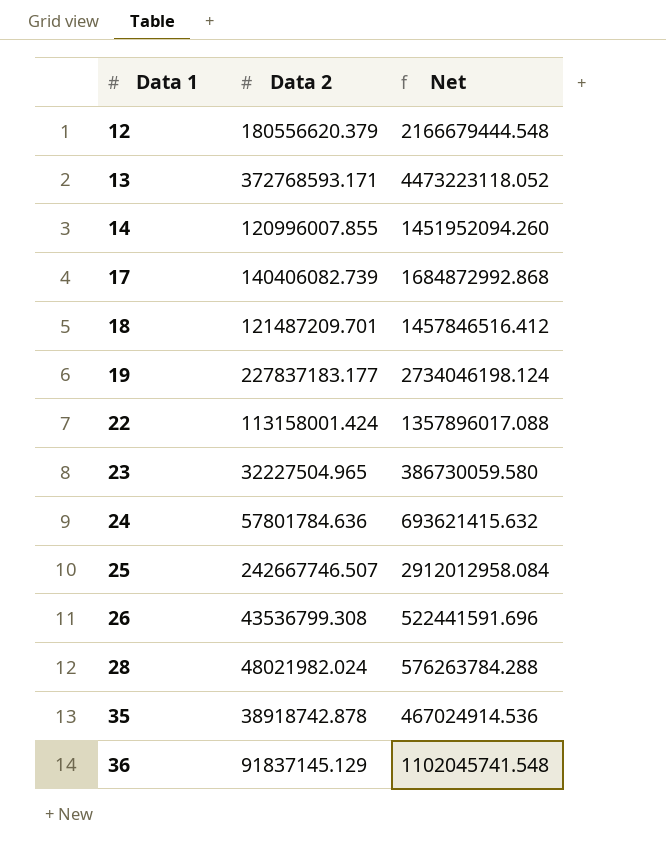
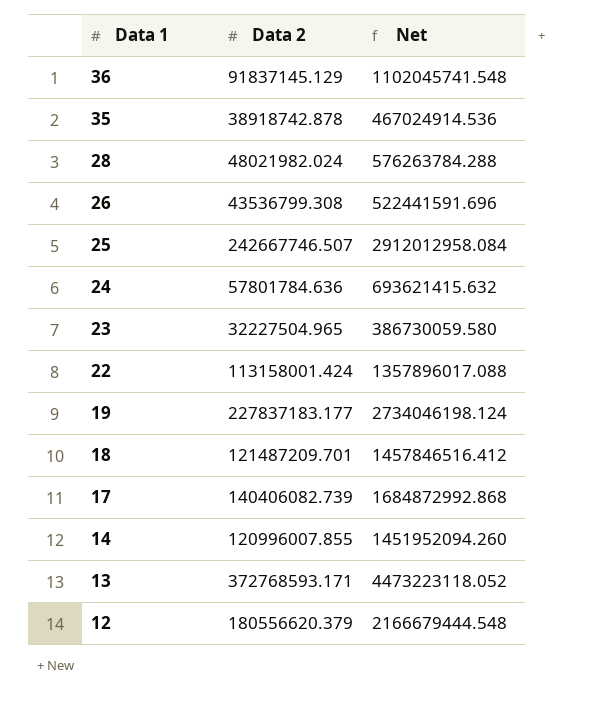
row order: Data 1 ascending -> Data 1 descending

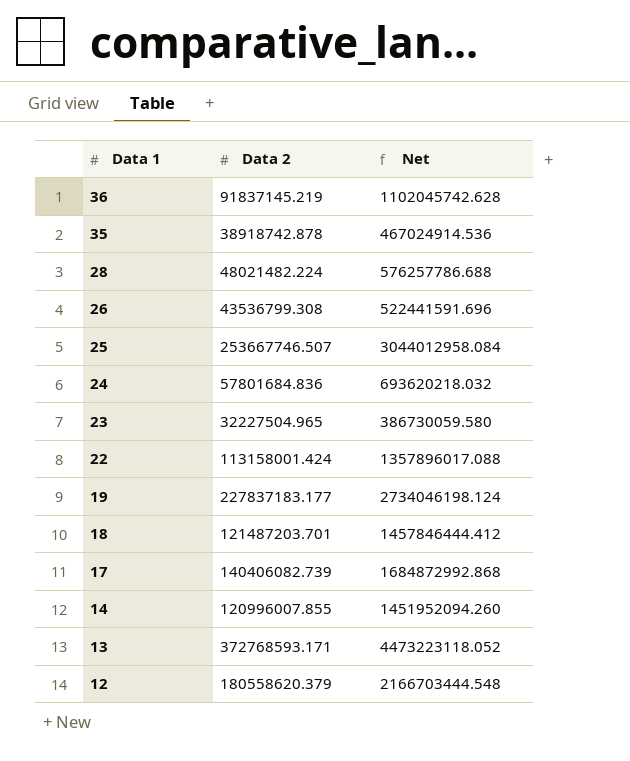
36 | Data 2: 91837145.129 -> 91837145.219
36 | Net: 1102045741.548 -> 1102045742.628
28 | Data 2: 48021982.024 -> 48021482.224
28 | Net: 576263784.288 -> 576257786.688
25 | Data 2: 242667746.507 -> 253667746.507
25 | Net: 2912012958.084 -> 3044012958.084
24 | Data 2: 57801784.636 -> 57801684.836
24 | Net: 693621415.632 -> 693620218.032
18 | Data 2: 121487209.701 -> 121487203.701
18 | Net: 1457846516.412 -> 1457846444.412
12 | Data 2: 180556620.379 -> 180558620.379
12 | Net: 2166679444.548 -> 2166703444.548

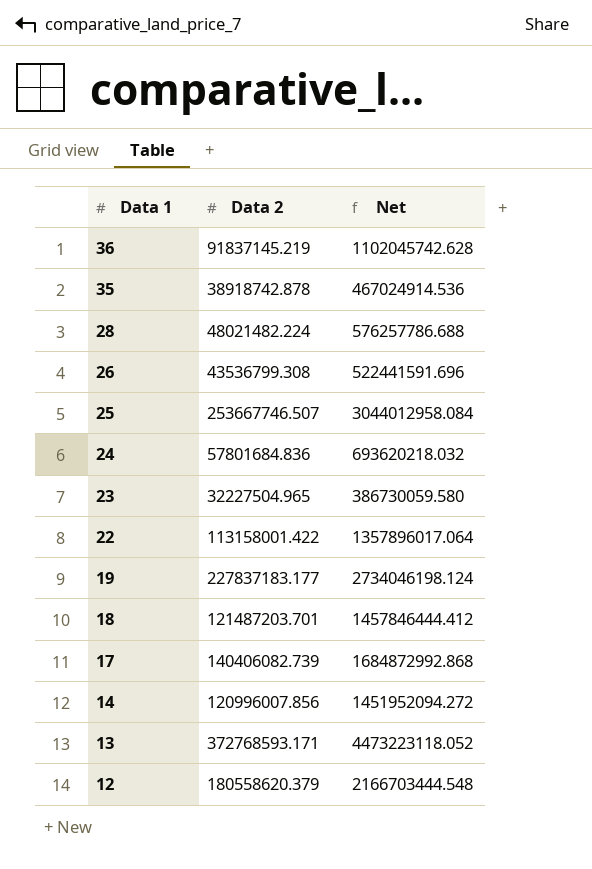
22 | Data 2: 113158001.424 -> 113158001.422
22 | Net: 1357896017.088 -> 1357896017.064
14 | Data 2: 120996007.855 -> 120996007.856
14 | Net: 1451952094.260 -> 1451952094.272

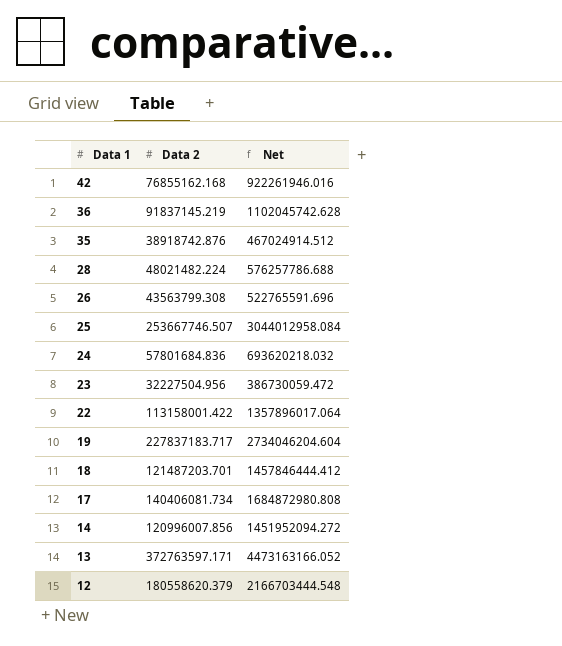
row 42: none -> 76855162.168 | 922261946.016
35 | Data 2: 38918742.878 -> 38918742.876
35 | Net: 467024914.536 -> 467024914.512
26 | Data 2: 43536799.308 -> 43563799.308
26 | Net: 522441591.696 -> 522765591.696
23 | Data 2: 32227504.965 -> 32227504.956
23 | Net: 386730059.580 -> 386730059.472
19 | Data 2: 227837183.177 -> 227837183.717
19 | Net: 2734046198.124 -> 2734046204.604
17 | Data 2: 140406082.739 -> 140406081.734
17 | Net: 1684872992.868 -> 1684872980.808
13 | Data 2: 372768593.171 -> 372763597.171
13 | Net: 4473223118.052 -> 4473163166.052

